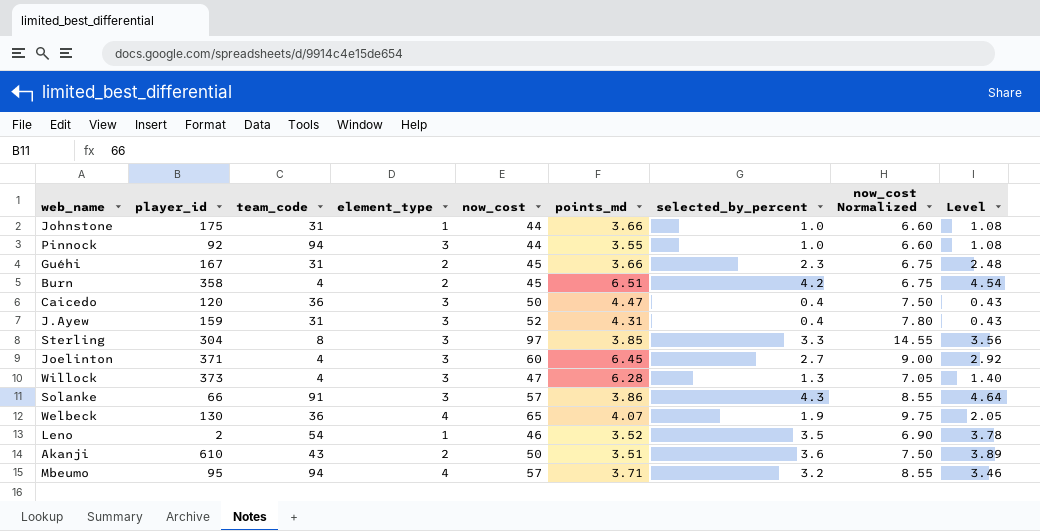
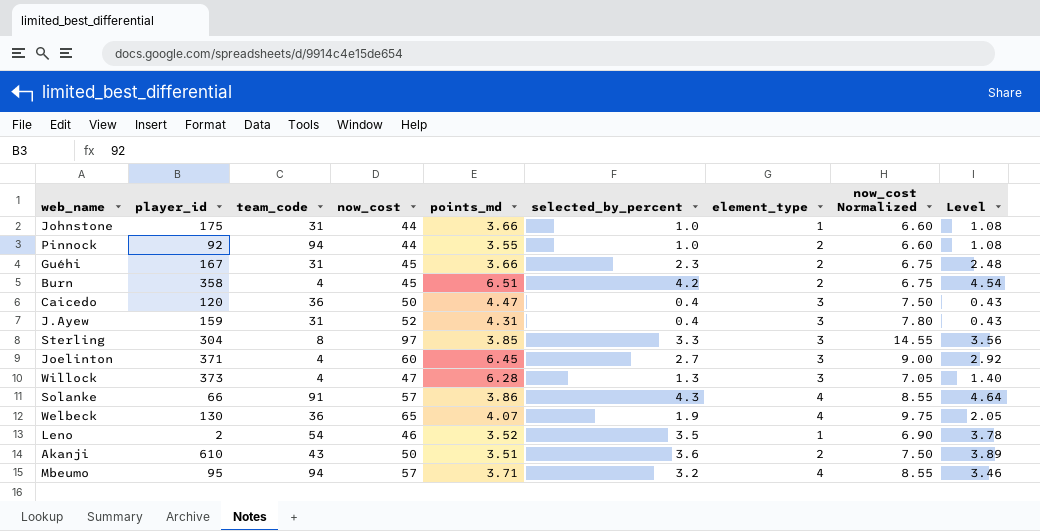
column element_type | position: 4 -> 7
Pinnock | element_type: 3 -> 2
Solanke | element_type: 3 -> 4

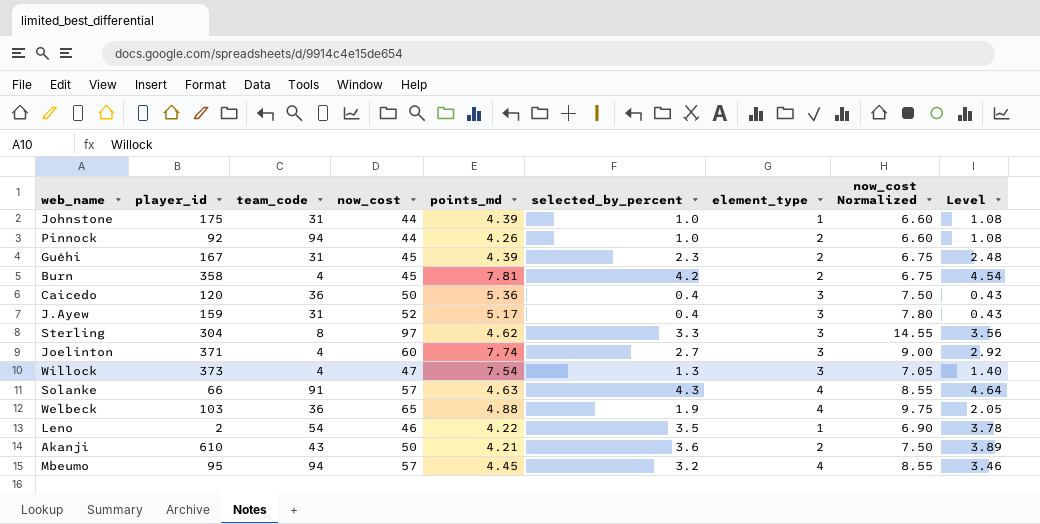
Johnstone | points_md: 3.66 -> 4.39
Pinnock | points_md: 3.55 -> 4.26
Guéhi | points_md: 3.66 -> 4.39
Burn | points_md: 6.51 -> 7.81
Caicedo | points_md: 4.47 -> 5.36
J.Ayew | points_md: 4.31 -> 5.17
Sterling | points_md: 3.85 -> 4.62
Joelinton | points_md: 6.45 -> 7.74
Willock | points_md: 6.28 -> 7.54
Solanke | points_md: 3.86 -> 4.63
Welbeck | player_id: 130 -> 103
Welbeck | points_md: 4.07 -> 4.88
Leno | points_md: 3.52 -> 4.22
Akanji | points_md: 3.51 -> 4.21
Mbeumo | points_md: 3.71 -> 4.45

